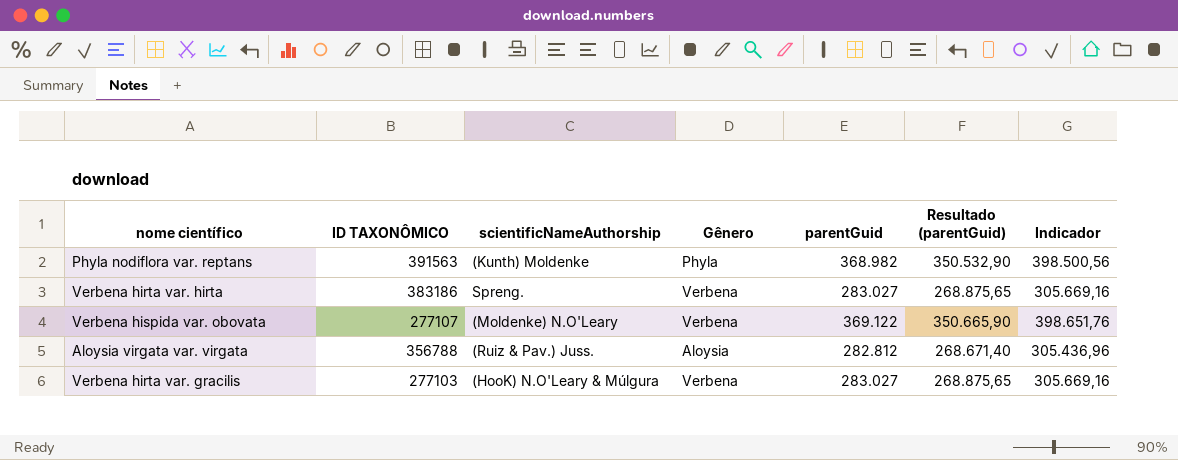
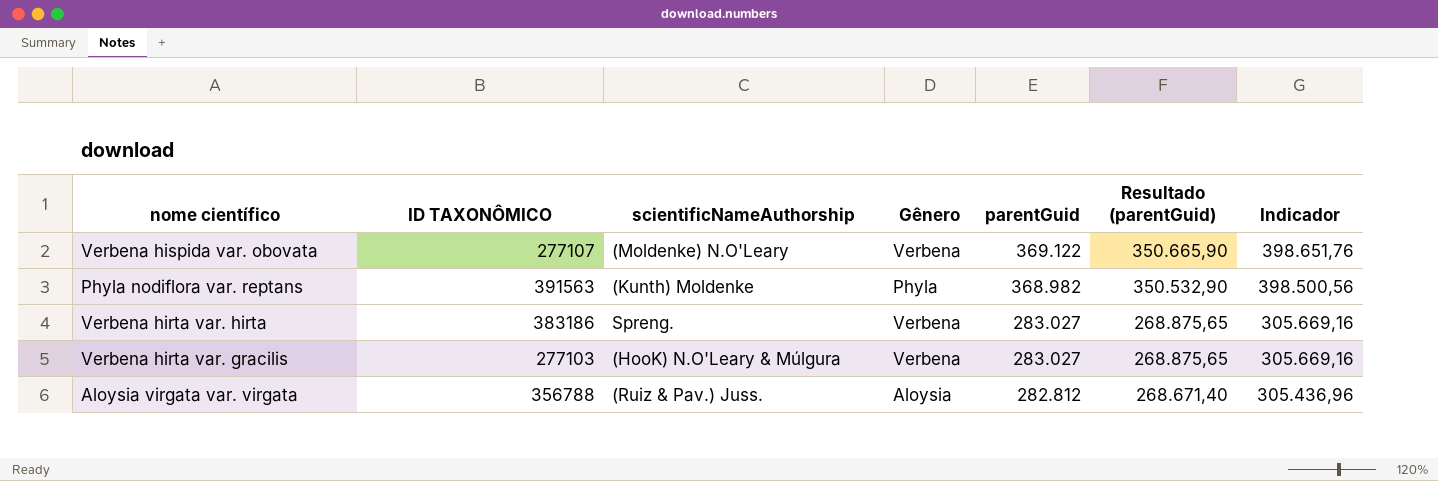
row order: none -> parentGuid descending

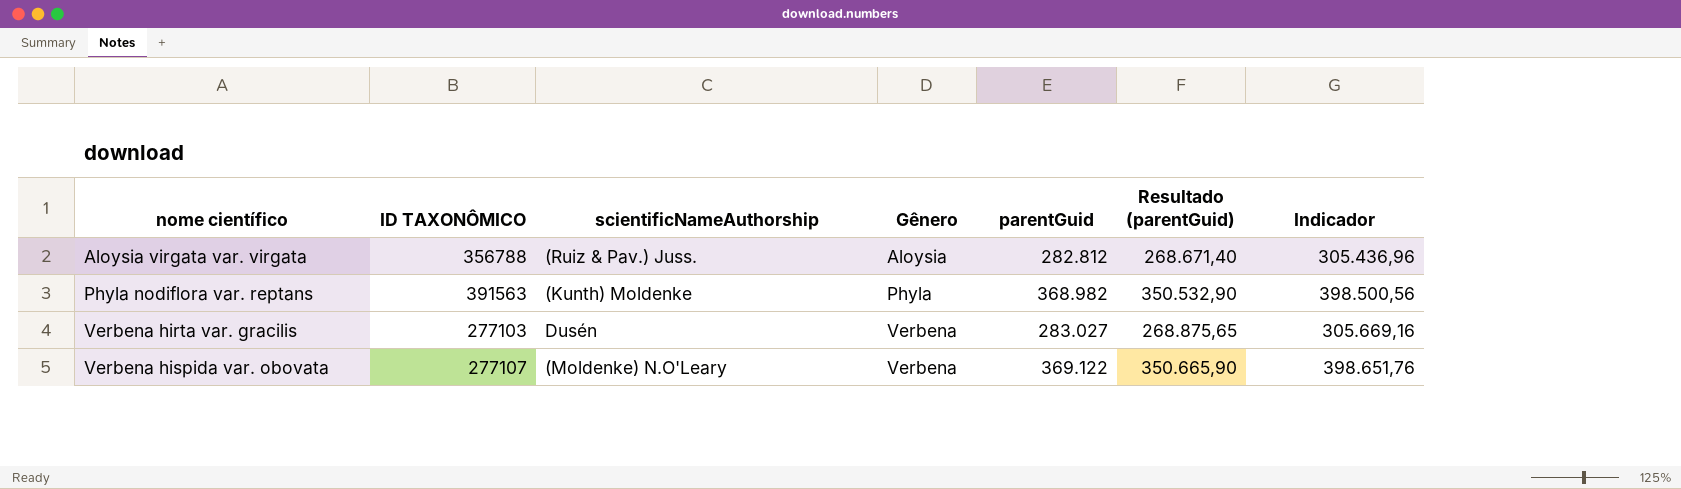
row order: parentGuid descending -> nome científico ascending
row Verbena hirta var. hirta: 383186 | Spreng. | Verbena | 283.027 | 268.875,65 | 305.669,16 -> none
Verbena hirta var. gracilis | scientificNameAuthorship: (HooK) N.O'Leary & Múlgura -> Dusén

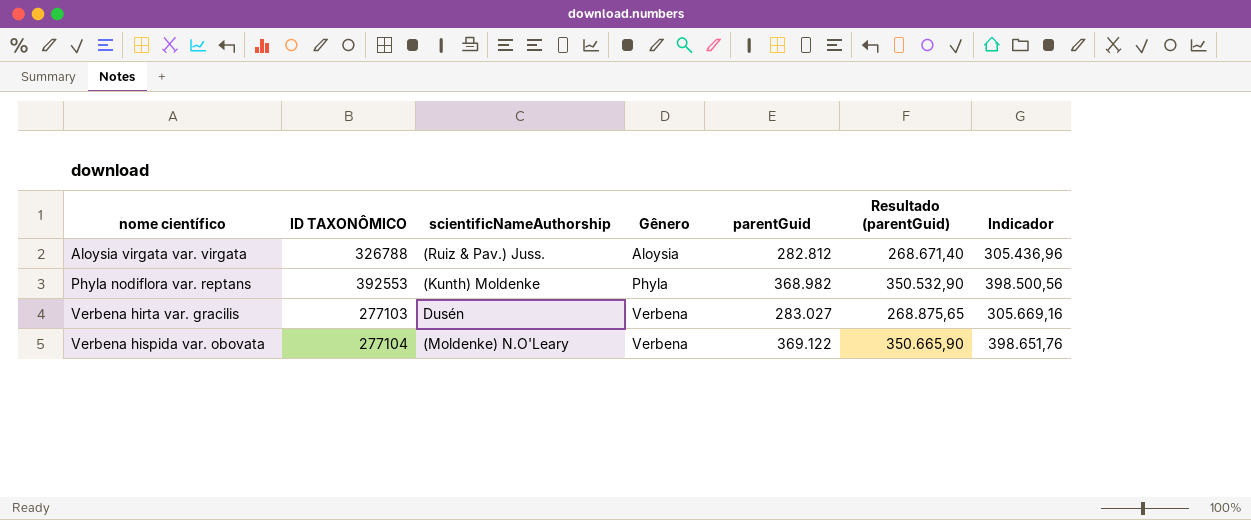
Aloysia virgata var. virgata | ID TAXONÔMICO: 356788 -> 326788
Phyla nodiflora var. reptans | ID TAXONÔMICO: 391563 -> 392553
Verbena hispida var. obovata | ID TAXONÔMICO: 277107 -> 277104

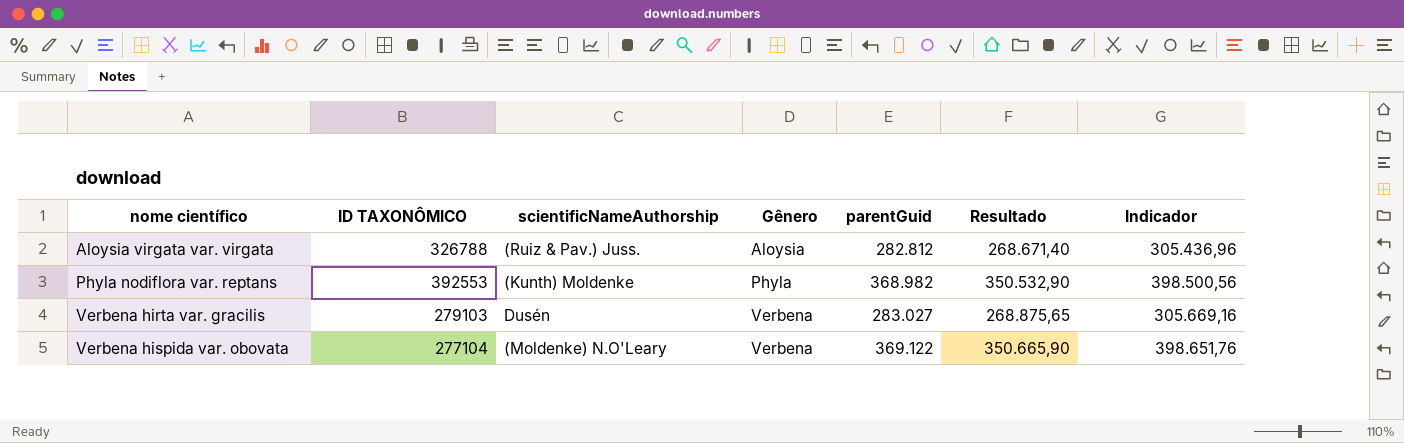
column name: Resultado (parentGuid) -> Resultado
Verbena hirta var. gracilis | ID TAXONÔMICO: 277103 -> 279103

